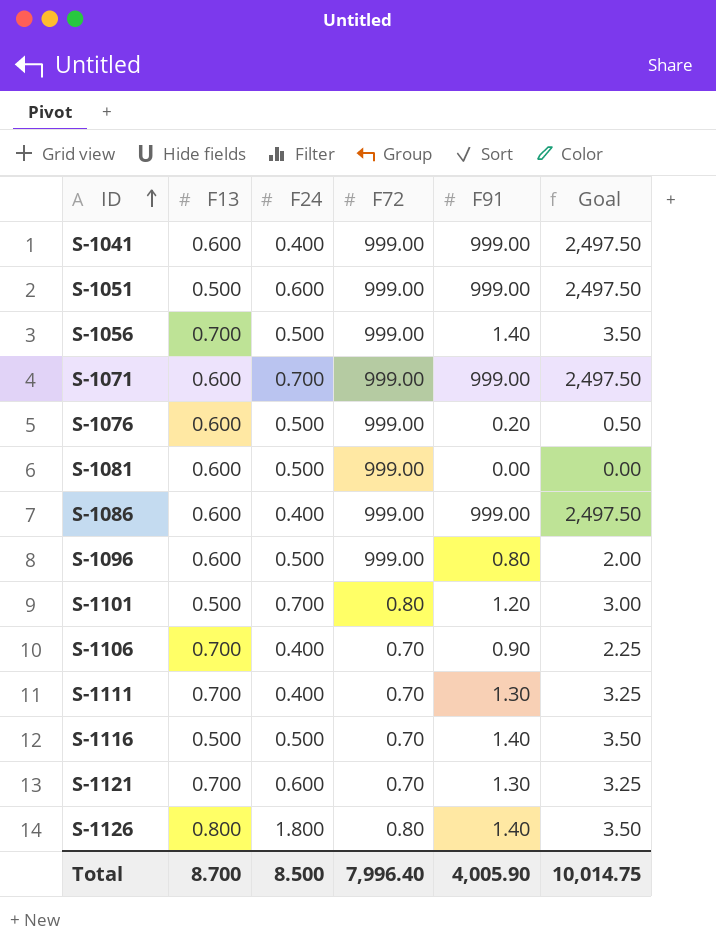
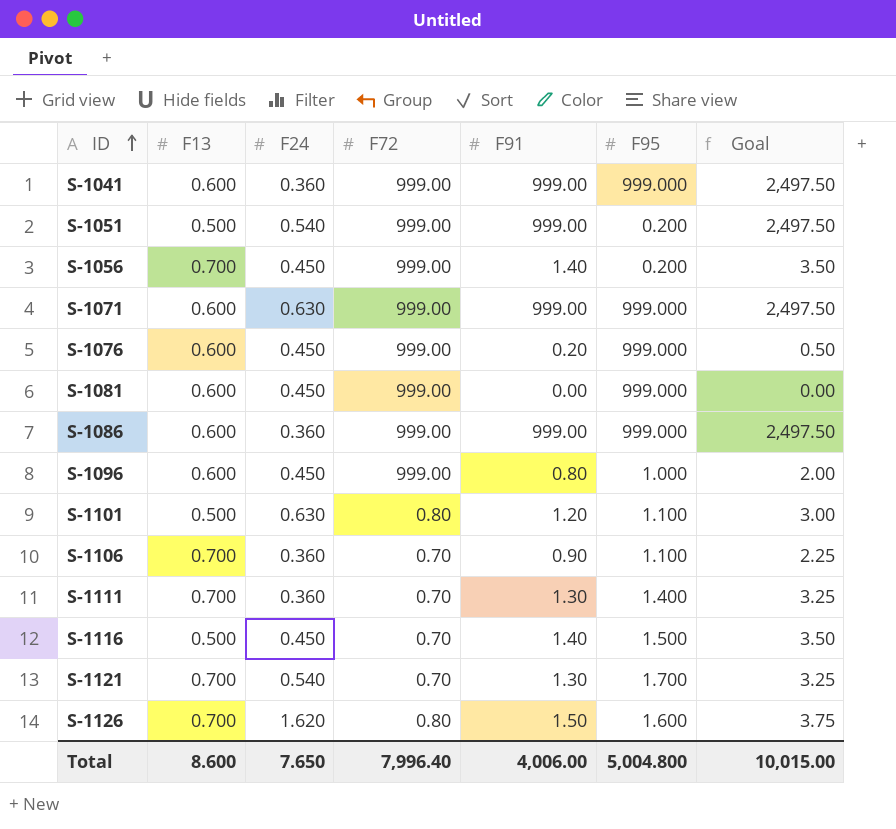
column F95 | position: none -> 6
S-1041 | F24: 0.400 -> 0.360
S-1051 | F24: 0.600 -> 0.540
S-1056 | F24: 0.500 -> 0.450
S-1071 | F24: 0.700 -> 0.630
S-1076 | F24: 0.500 -> 0.450
S-1081 | F24: 0.500 -> 0.450
S-1086 | F24: 0.400 -> 0.360
S-1096 | F24: 0.500 -> 0.450
S-1101 | F24: 0.700 -> 0.630
S-1106 | F24: 0.400 -> 0.360
S-1111 | F24: 0.400 -> 0.360
S-1116 | F24: 0.500 -> 0.450
S-1121 | F24: 0.600 -> 0.540
S-1126 | F13: 0.800 -> 0.700
S-1126 | F24: 1.800 -> 1.620
S-1126 | F91: 1.40 -> 1.50
S-1126 | Goal: 3.50 -> 3.75
Total | F13: 8.700 -> 8.600
Total | F24: 8.500 -> 7.650
Total | F91: 4,005.90 -> 4,006.00
Total | Goal: 10,014.75 -> 10,015.00

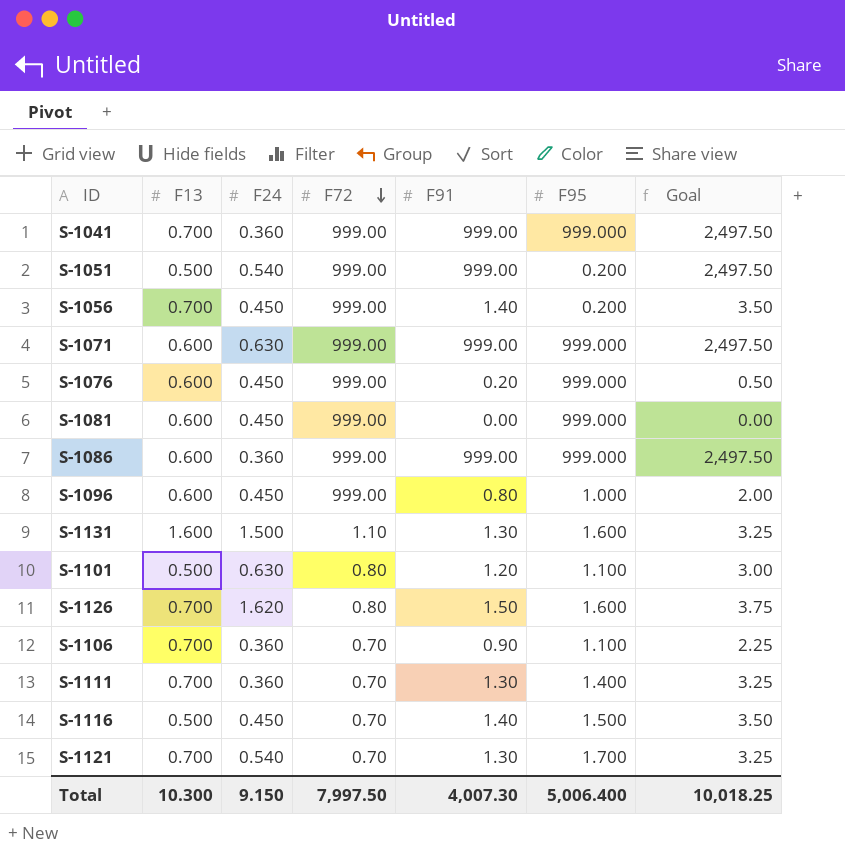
row order: ID ascending -> F72 descending
S-1041 | F13: 0.600 -> 0.700
row S-1131: none -> 1.600 | 1.500 | 1.10 | 1.30 | 1.600 | 3.25
Total | F13: 8.600 -> 10.300
Total | F24: 7.650 -> 9.150
Total | F72: 7,996.40 -> 7,997.50
Total | F91: 4,006.00 -> 4,007.30
Total | F95: 5,004.800 -> 5,006.400
Total | Goal: 10,015.00 -> 10,018.25

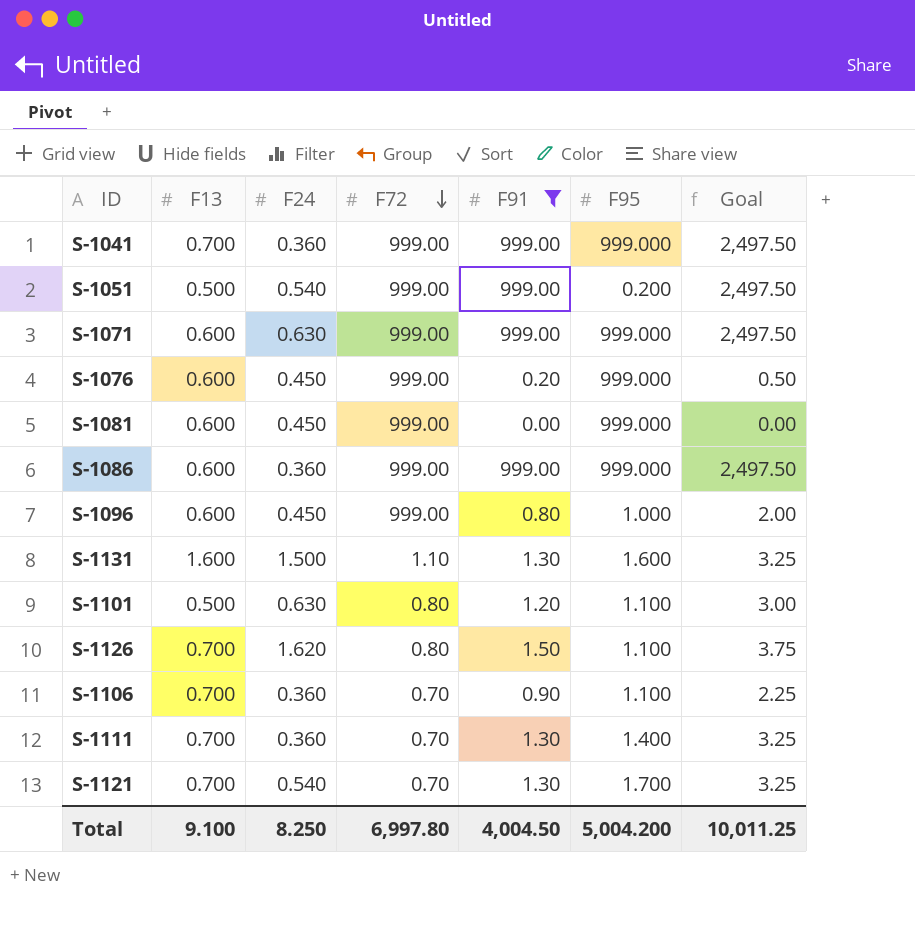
filter: none -> F91 != 1.40
S-1126 | F95: 1.600 -> 1.100
Total | F13: 10.300 -> 9.100
Total | F24: 9.150 -> 8.250
Total | F72: 7,997.50 -> 6,997.80
Total | F91: 4,007.30 -> 4,004.50
Total | F95: 5,006.400 -> 5,004.200
Total | Goal: 10,018.25 -> 10,011.25

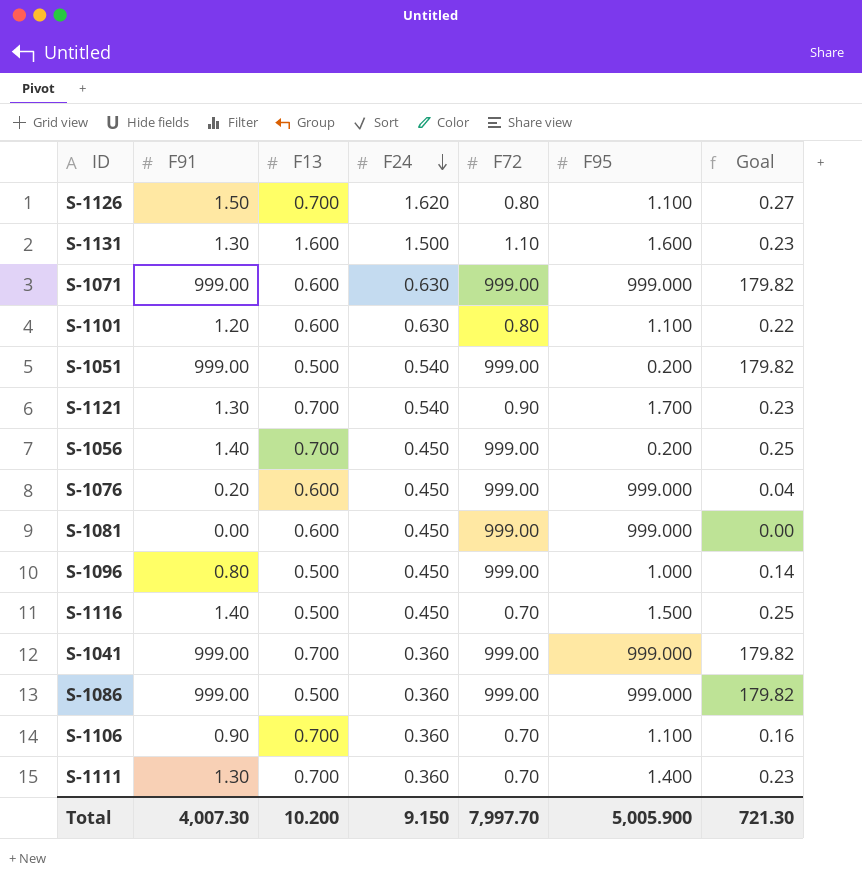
filter: F91 != 1.40 -> none
row order: F72 descending -> F24 descending
column F91 | position: 5 -> 2
column Goal | formula: [F91] * 2.5 -> [F91] * 0.18
S-1101 | F13: 0.500 -> 0.600
S-1121 | F72: 0.70 -> 0.90
S-1096 | F13: 0.600 -> 0.500
S-1086 | F13: 0.600 -> 0.500
Total | F91: 4,004.50 -> 4,007.30
Total | F13: 9.100 -> 10.200
Total | F24: 8.250 -> 9.150
Total | F72: 6,997.80 -> 7,997.70
Total | F95: 5,004.200 -> 5,005.900
Total | Goal: 10,011.25 -> 721.30

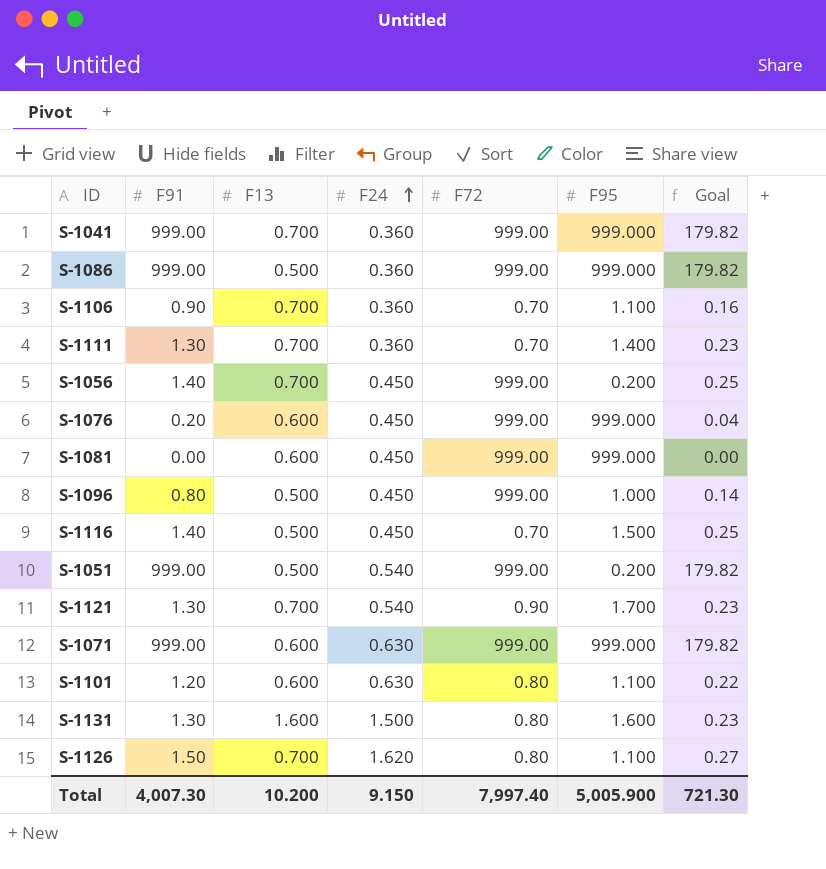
row order: F24 descending -> F24 ascending
S-1131 | F72: 1.10 -> 0.80
Total | F72: 7,997.70 -> 7,997.40

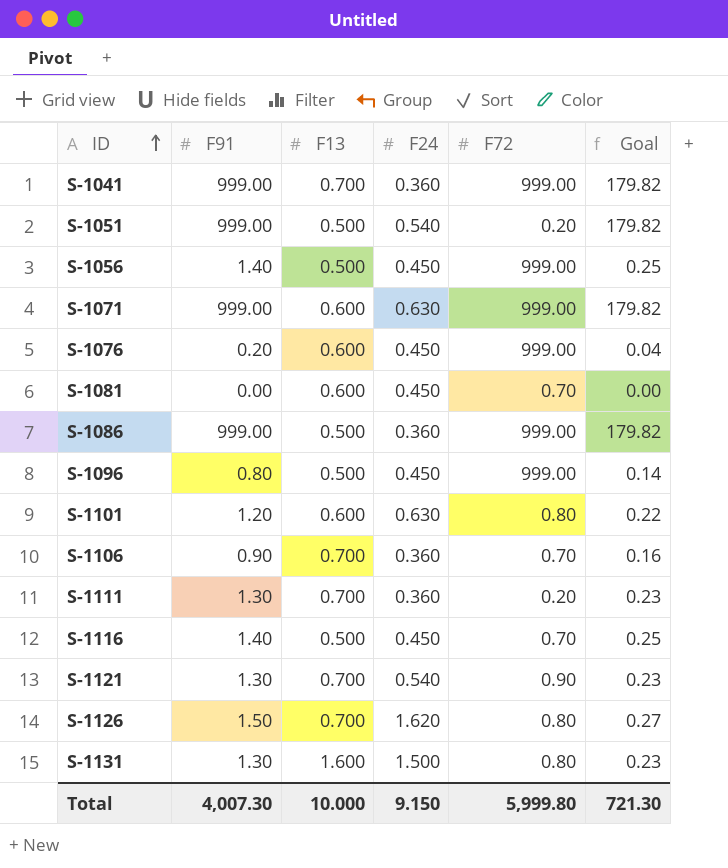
row order: F24 ascending -> ID ascending
column F95 | position: 6 -> none
S-1051 | F72: 999.00 -> 0.20
S-1056 | F13: 0.700 -> 0.500
S-1081 | F72: 999.00 -> 0.70
S-1111 | F72: 0.70 -> 0.20
Total | F13: 10.200 -> 10.000
Total | F72: 7,997.40 -> 5,999.80

